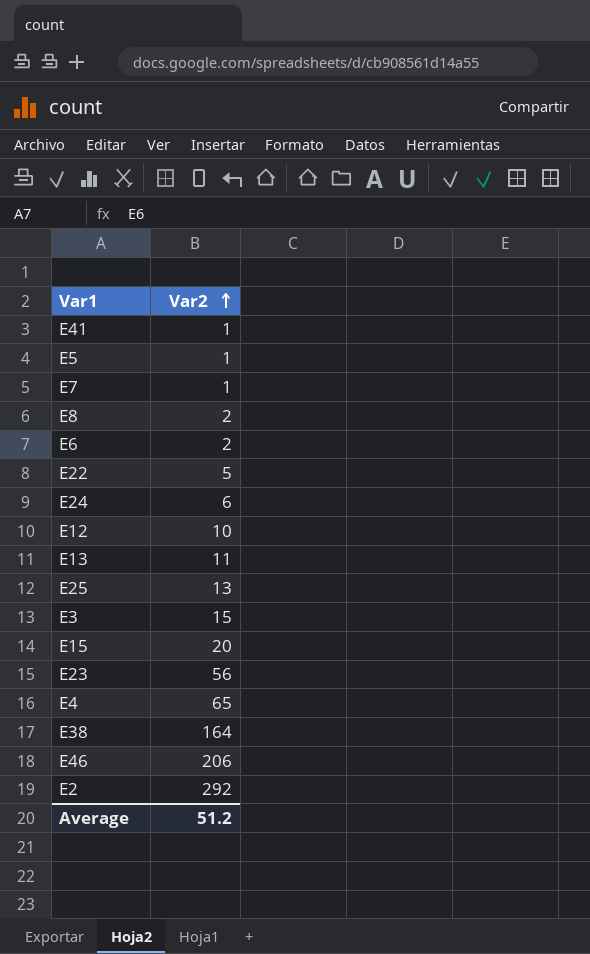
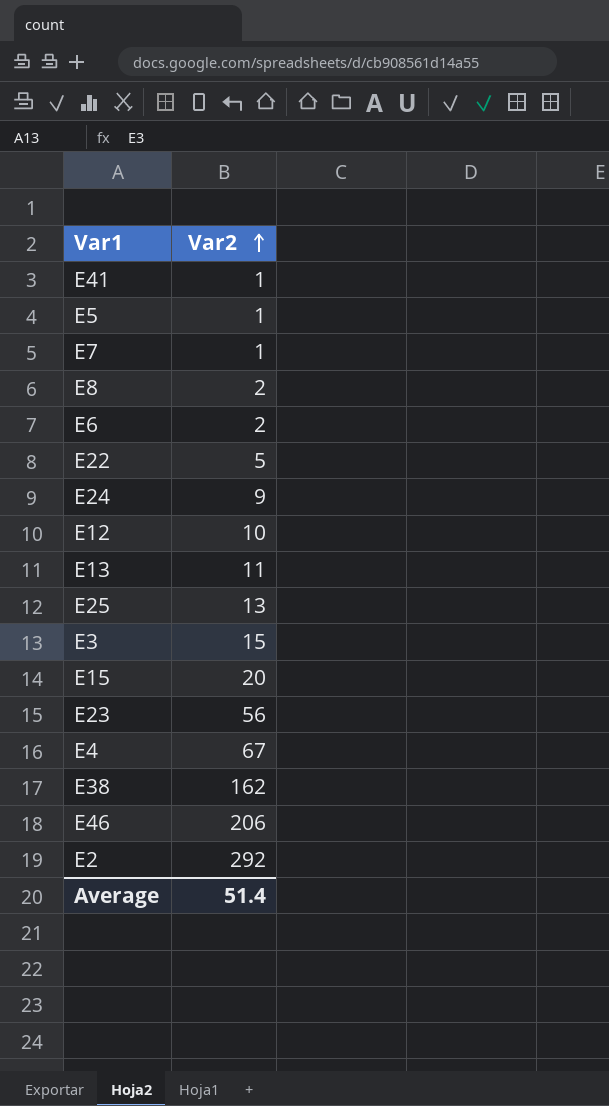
E24 | Var2: 6 -> 9
E4 | Var2: 65 -> 67
E38 | Var2: 164 -> 162
Average | Var2: 51.2 -> 51.4

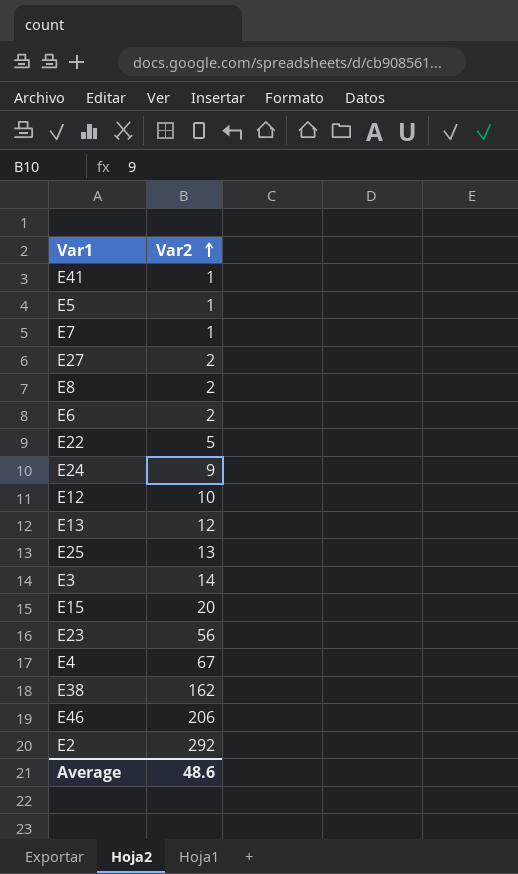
row E27: none -> 2
E13 | Var2: 11 -> 12
E3 | Var2: 15 -> 14
Average | Var2: 51.4 -> 48.6

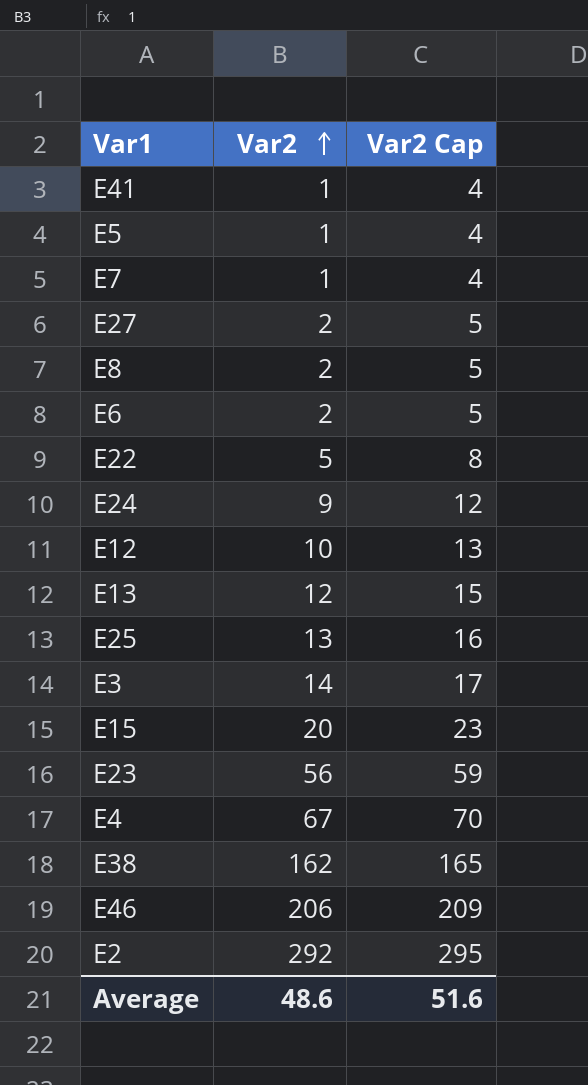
column Var2 Cap | formula: none -> [Var2] + 3

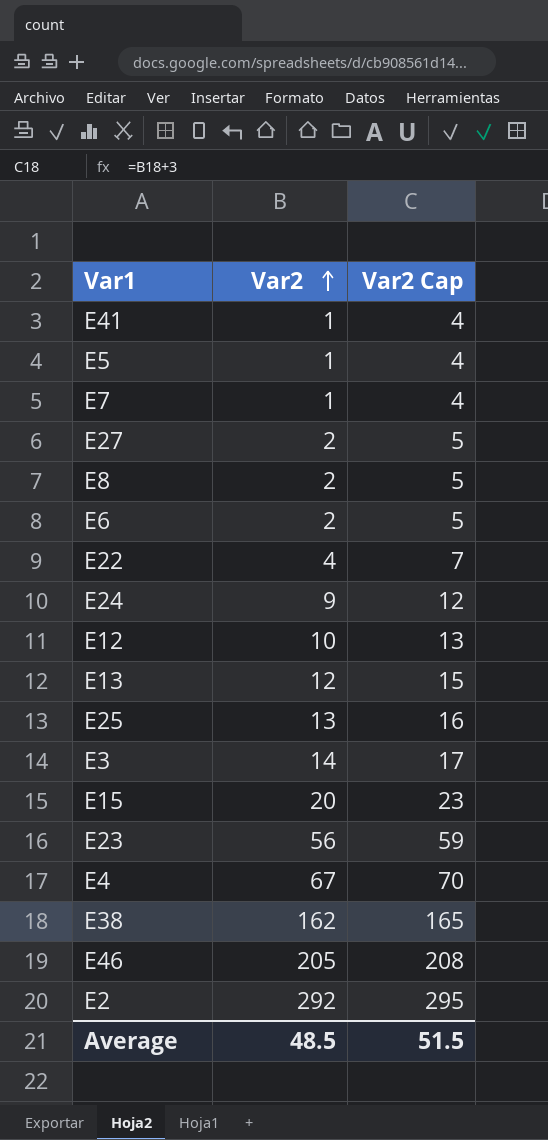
E22 | Var2: 5 -> 4
E22 | Var2 Cap: 8 -> 7
E46 | Var2: 206 -> 205
E46 | Var2 Cap: 209 -> 208
Average | Var2: 48.6 -> 48.5
Average | Var2 Cap: 51.6 -> 51.5

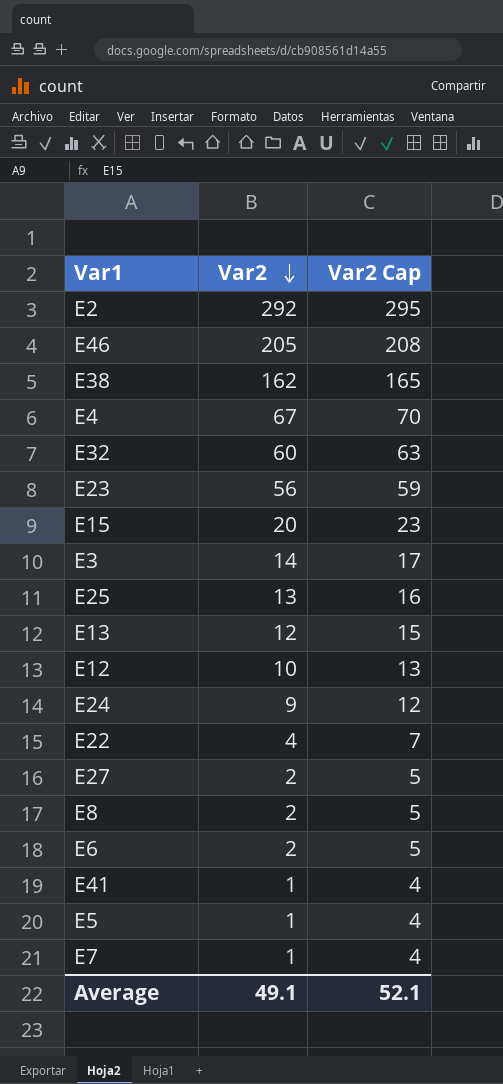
row order: Var2 ascending -> Var2 descending
row E32: none -> 60 | 63
Average | Var2: 48.5 -> 49.1
Average | Var2 Cap: 51.5 -> 52.1

